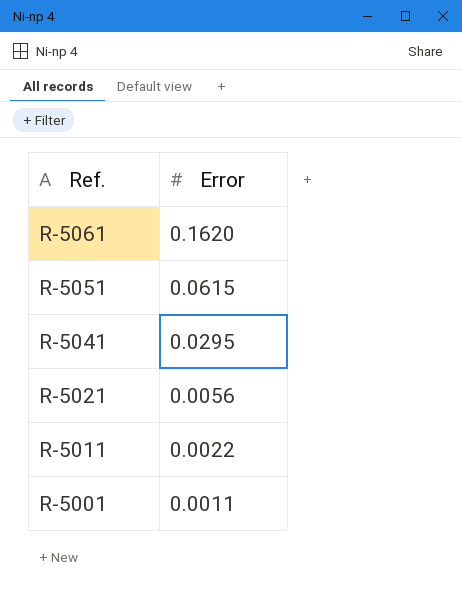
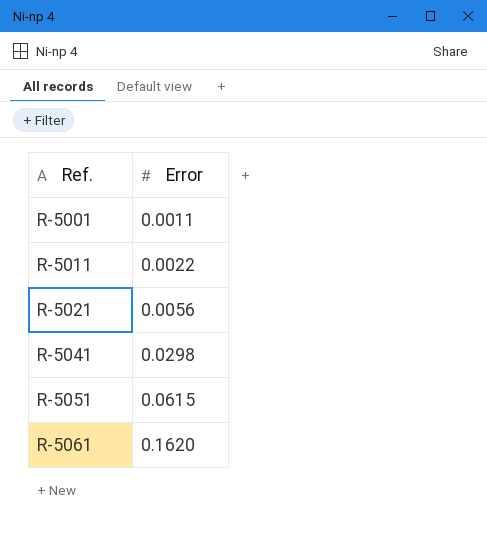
row order: Ref. descending -> Ref. ascending
R-5041 | Error: 0.0295 -> 0.0298

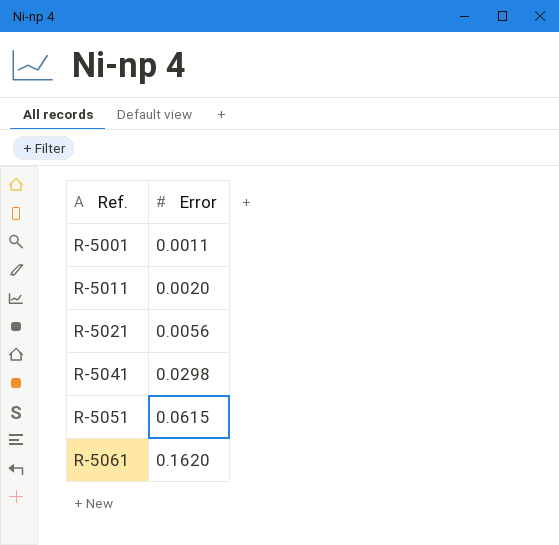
R-5011 | Error: 0.0022 -> 0.0020

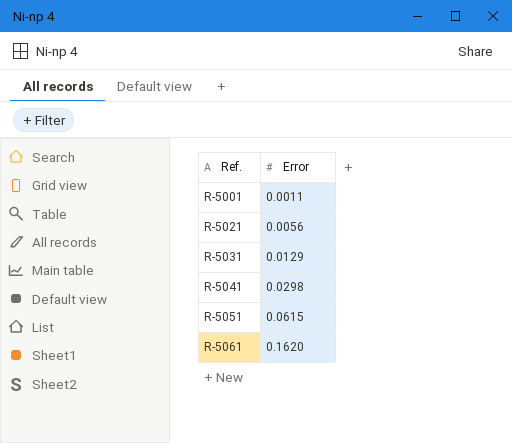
row R-5011: 0.0020 -> none
row R-5031: none -> 0.0129

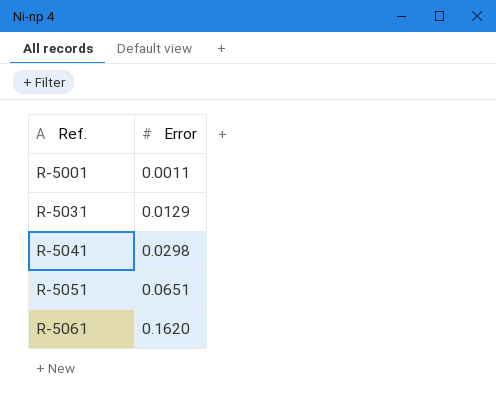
row R-5021: 0.0056 -> none
R-5051 | Error: 0.0615 -> 0.0651

